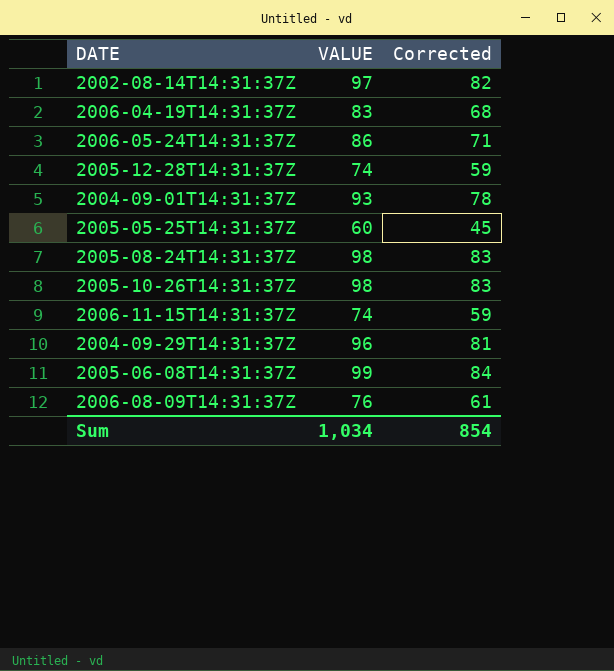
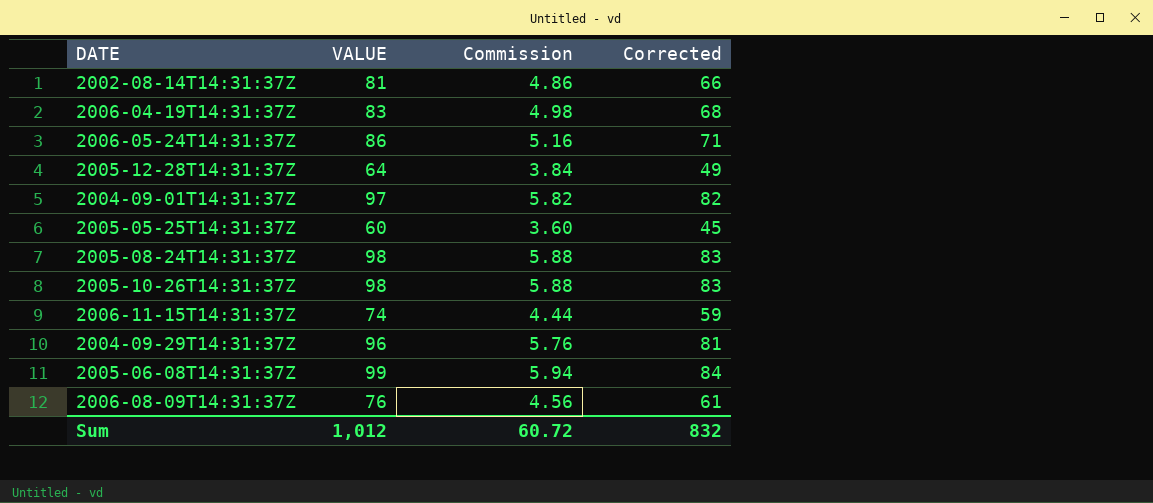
column Commission | formula: none -> [VALUE] * 0.06
2002-08-14T14:31:37Z | VALUE: 97 -> 81
2002-08-14T14:31:37Z | Corrected: 82 -> 66
2005-12-28T14:31:37Z | VALUE: 74 -> 64
2005-12-28T14:31:37Z | Corrected: 59 -> 49
2004-09-01T14:31:37Z | VALUE: 93 -> 97
2004-09-01T14:31:37Z | Corrected: 78 -> 82
Sum | VALUE: 1,034 -> 1,012
Sum | Corrected: 854 -> 832

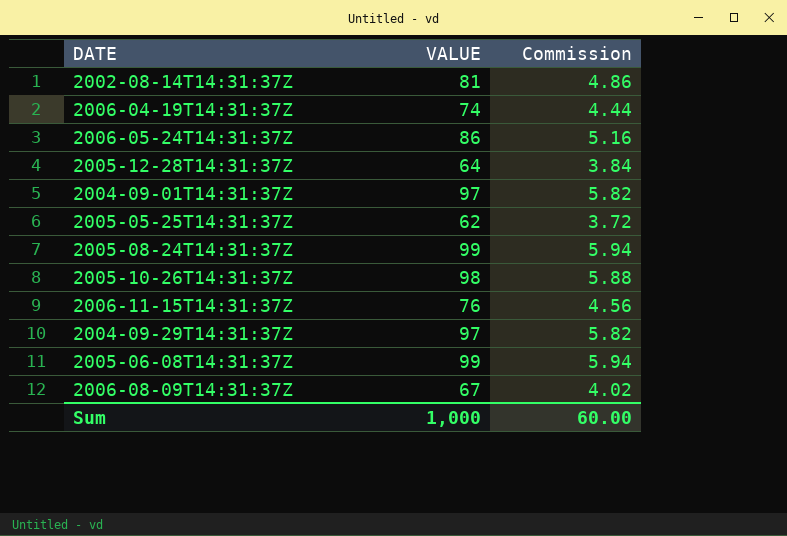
column Corrected | formula: [VALUE] - 15 -> none
2006-04-19T14:31:37Z | VALUE: 83 -> 74
2006-04-19T14:31:37Z | Commission: 4.98 -> 4.44
2005-05-25T14:31:37Z | VALUE: 60 -> 62
2005-05-25T14:31:37Z | Commission: 3.60 -> 3.72
2005-08-24T14:31:37Z | VALUE: 98 -> 99
2005-08-24T14:31:37Z | Commission: 5.88 -> 5.94
2006-11-15T14:31:37Z | VALUE: 74 -> 76
2006-11-15T14:31:37Z | Commission: 4.44 -> 4.56
2004-09-29T14:31:37Z | VALUE: 96 -> 97
2004-09-29T14:31:37Z | Commission: 5.76 -> 5.82
2006-08-09T14:31:37Z | VALUE: 76 -> 67
2006-08-09T14:31:37Z | Commission: 4.56 -> 4.02
Sum | VALUE: 1,012 -> 1,000
Sum | Commission: 60.72 -> 60.00

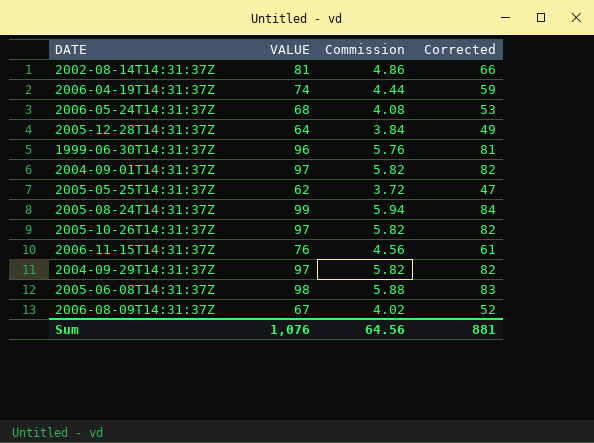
column Corrected | formula: none -> [VALUE] - 15
2006-05-24T14:31:37Z | VALUE: 86 -> 68
2006-05-24T14:31:37Z | Commission: 5.16 -> 4.08
row 1999-06-30T14:31:37Z: none -> 96 | 5.76 | 81
2005-10-26T14:31:37Z | VALUE: 98 -> 97
2005-10-26T14:31:37Z | Commission: 5.88 -> 5.82
2005-06-08T14:31:37Z | VALUE: 99 -> 98
2005-06-08T14:31:37Z | Commission: 5.94 -> 5.88
Sum | VALUE: 1,000 -> 1,076
Sum | Commission: 60.00 -> 64.56

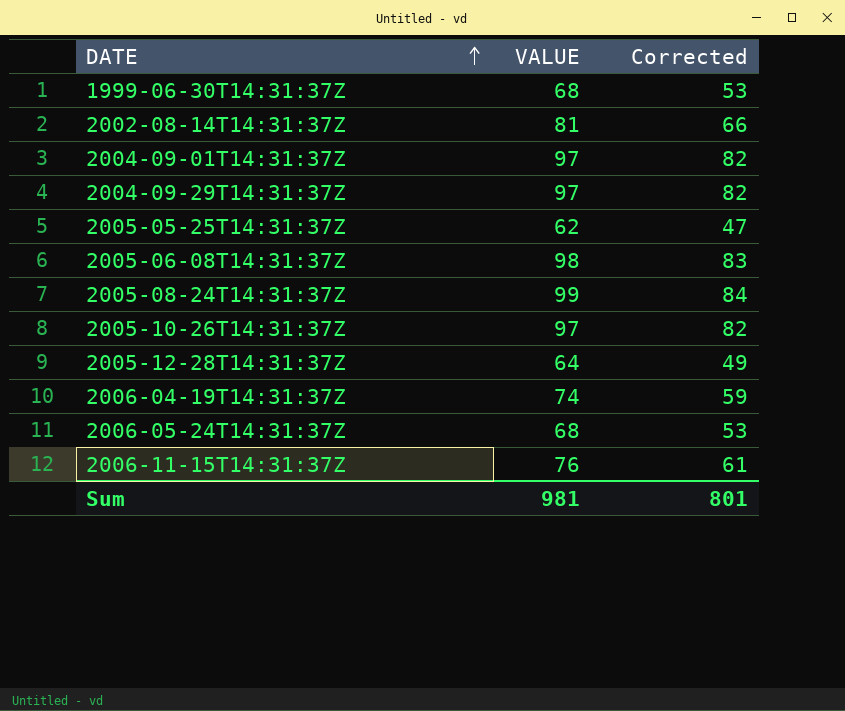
row order: none -> DATE ascending
column Commission | formula: [VALUE] * 0.06 -> none
row 2006-08-09T14:31:37Z: 67 | 4.02 | 52 -> none
1999-06-30T14:31:37Z | VALUE: 96 -> 68
1999-06-30T14:31:37Z | Corrected: 81 -> 53
Sum | VALUE: 1,076 -> 981
Sum | Corrected: 881 -> 801

